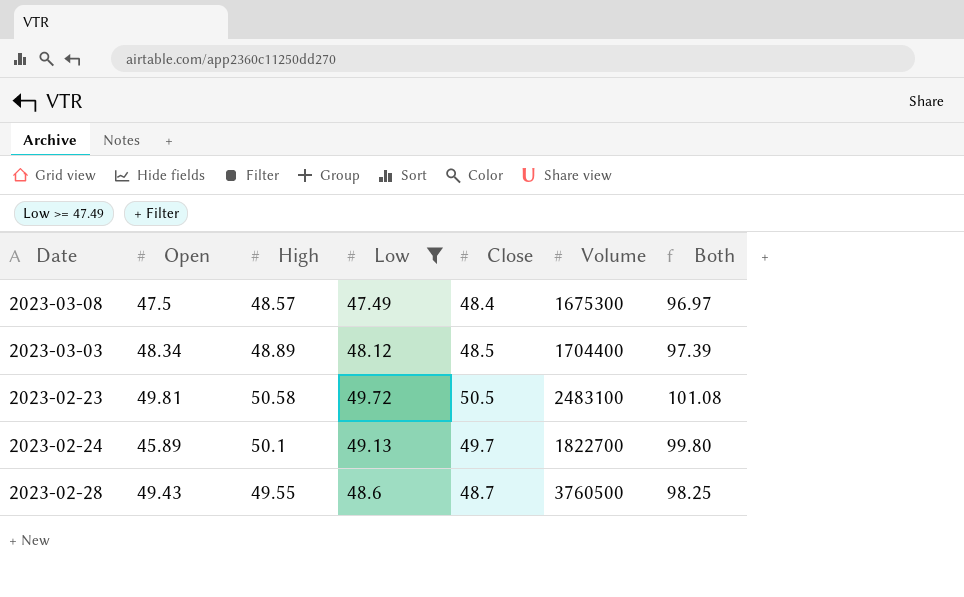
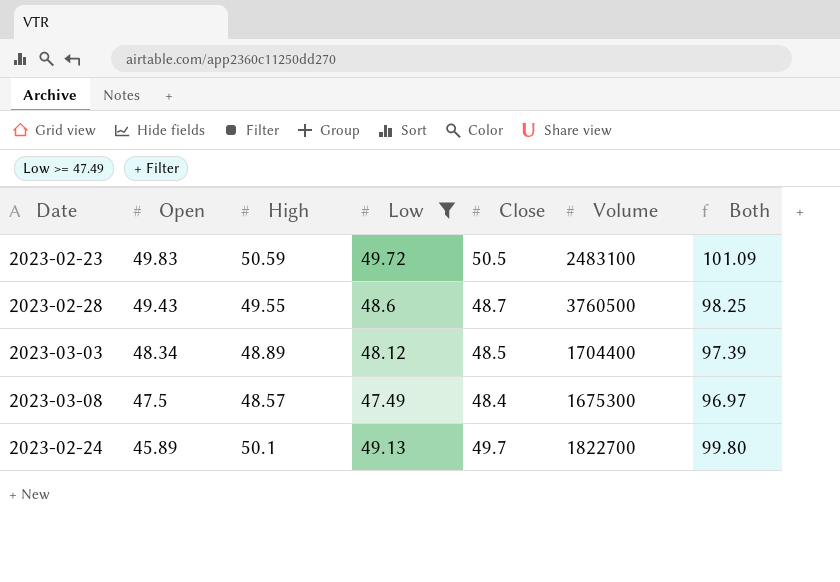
row order: none -> Open descending
2023-02-23 | Open: 49.81 -> 49.83
2023-02-23 | High: 50.58 -> 50.59
2023-02-23 | Both: 101.08 -> 101.09

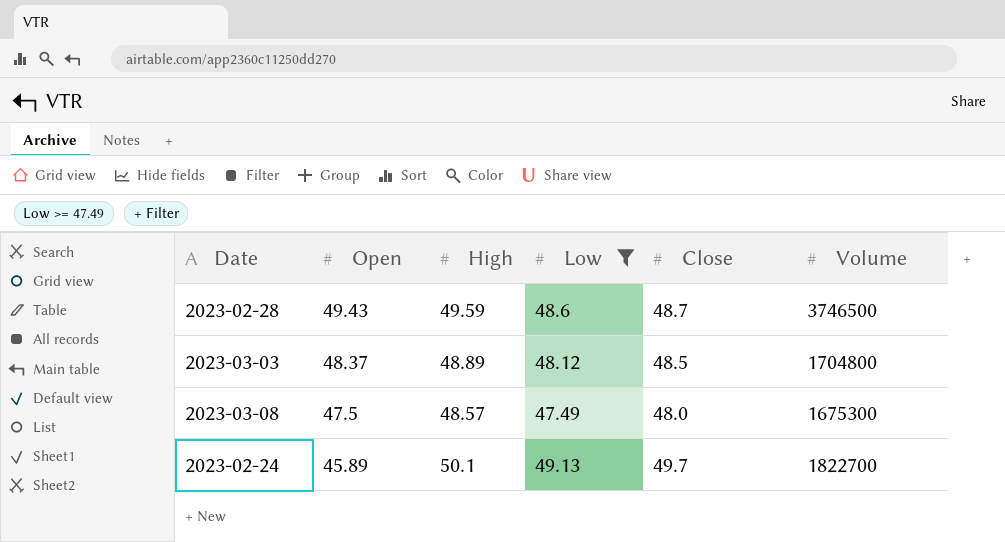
column Both | formula: [High] + [Close] -> none
row 2023-02-23: 49.83 | 50.59 | 49.72 | 50.5 | 2483100 | 101.09 -> none
2023-02-28 | High: 49.55 -> 49.59
2023-02-28 | Volume: 3760500 -> 3746500
2023-03-03 | Open: 48.34 -> 48.37
2023-03-03 | Volume: 1704400 -> 1704800
2023-03-08 | Close: 48.4 -> 48.0

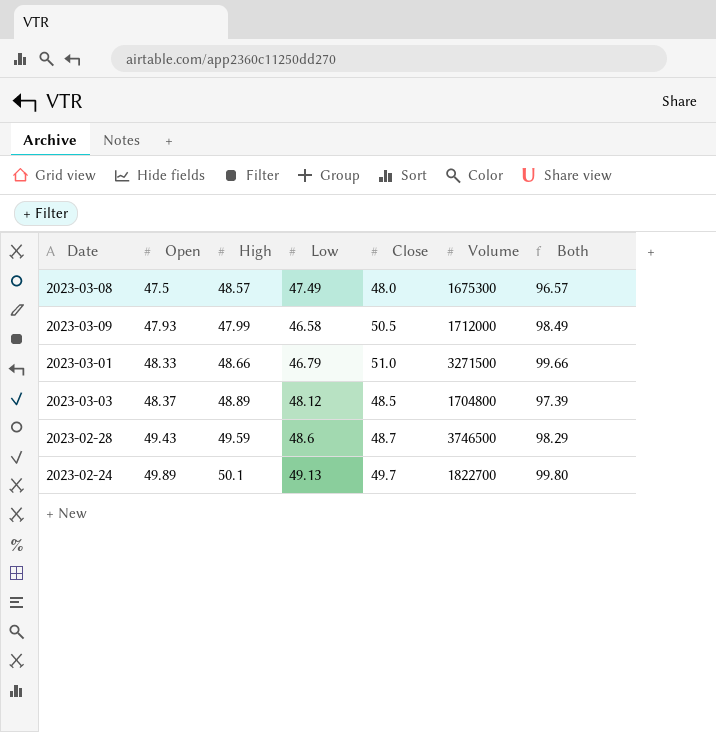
filter: Low >= 47.49 -> none
row order: Open descending -> Open ascending
column Both | formula: none -> [High] + [Close]
2023-02-24 | Open: 45.89 -> 49.89

